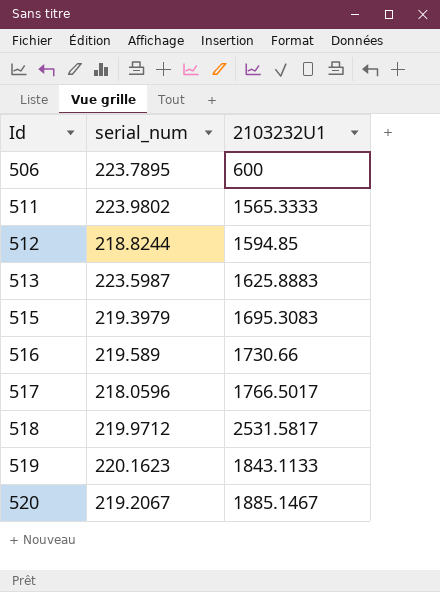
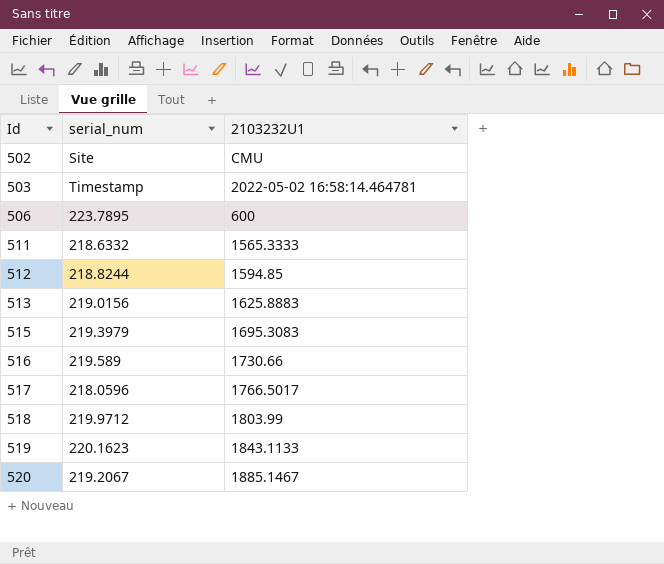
row 502: none -> Site | CMU
row 503: none -> Timestamp | 2022-05-02 16:58:14.464781
511 | serial_num: 223.9802 -> 218.6332
513 | serial_num: 223.5987 -> 219.0156
518 | 2103232U1: 2531.5817 -> 1803.99

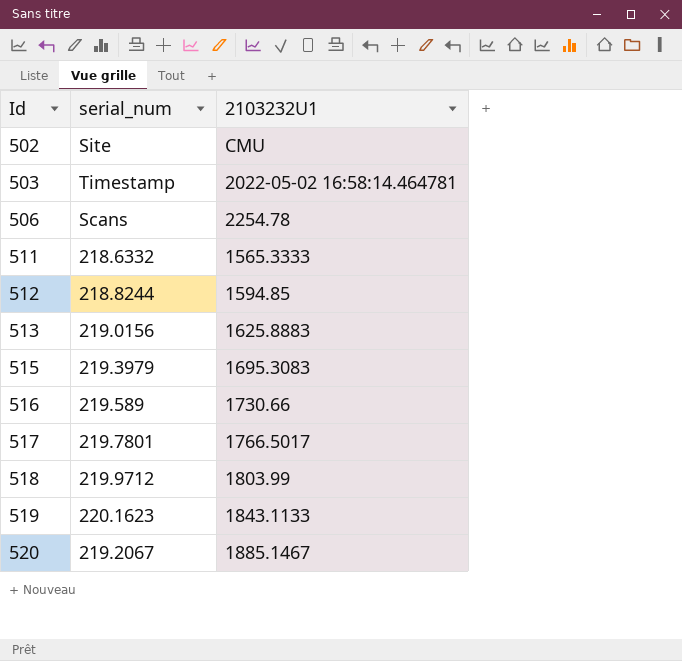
506 | serial_num: 223.7895 -> Scans
506 | 2103232U1: 600 -> 2254.78
517 | serial_num: 218.0596 -> 219.7801

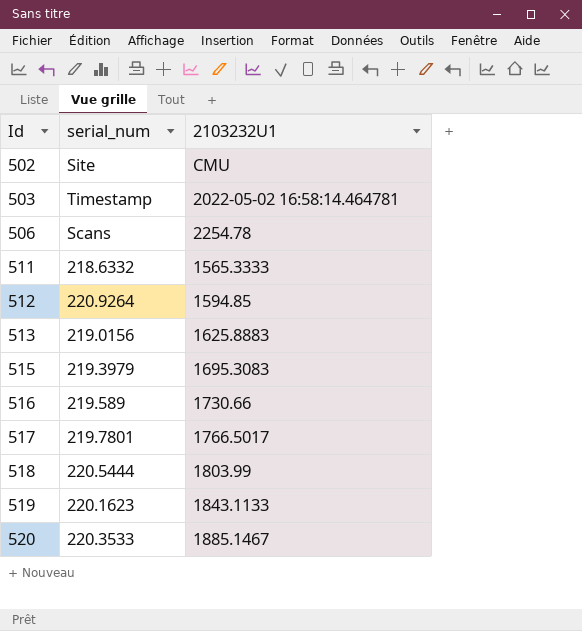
512 | serial_num: 218.8244 -> 220.9264
518 | serial_num: 219.9712 -> 220.5444
520 | serial_num: 219.2067 -> 220.3533

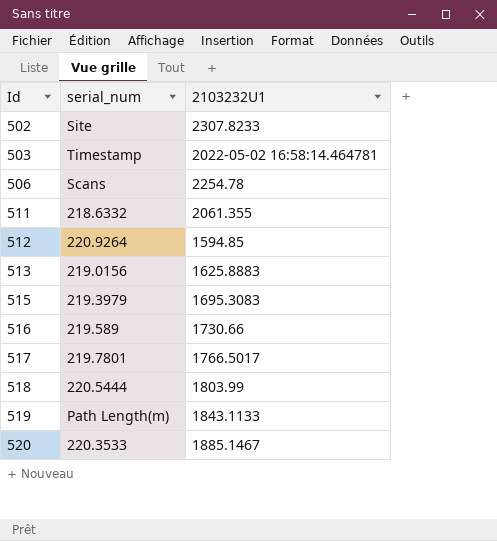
502 | 2103232U1: CMU -> 2307.8233
511 | 2103232U1: 1565.3333 -> 2061.355
519 | serial_num: 220.1623 -> Path Length(m)

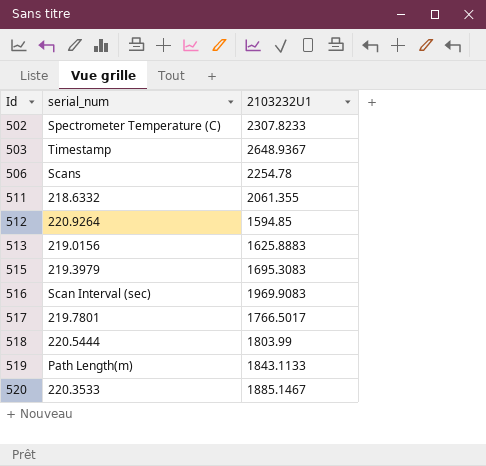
502 | serial_num: Site -> Spectrometer Temperature (C)
503 | 2103232U1: 2022-05-02 16:58:14.464781 -> 2648.9367
516 | serial_num: 219.589 -> Scan Interval (sec)
516 | 2103232U1: 1730.66 -> 1969.9083

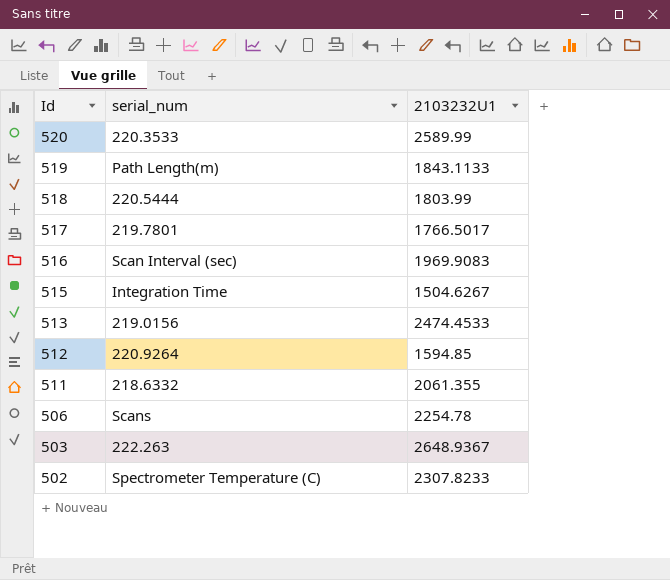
row order: Id ascending -> Id descending
520 | 2103232U1: 1885.1467 -> 2589.99
515 | serial_num: 219.3979 -> Integration Time
515 | 2103232U1: 1695.3083 -> 1504.6267
513 | 2103232U1: 1625.8883 -> 2474.4533
503 | serial_num: Timestamp -> 222.263

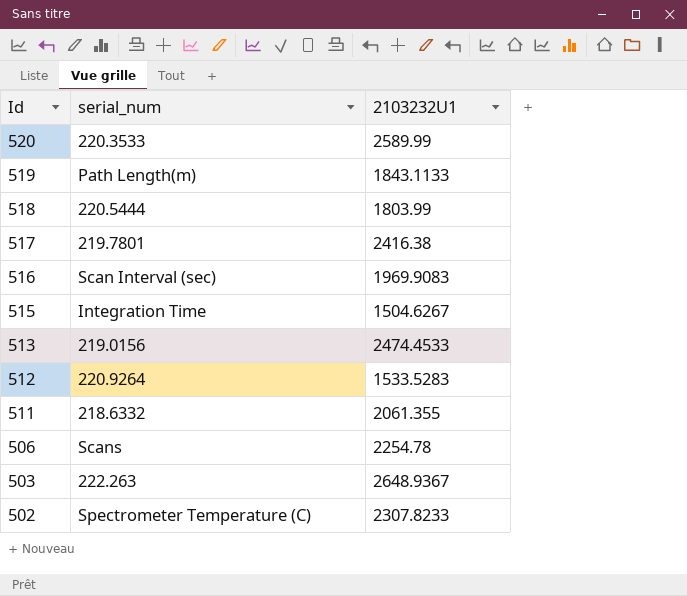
517 | 2103232U1: 1766.5017 -> 2416.38
512 | 2103232U1: 1594.85 -> 1533.5283

